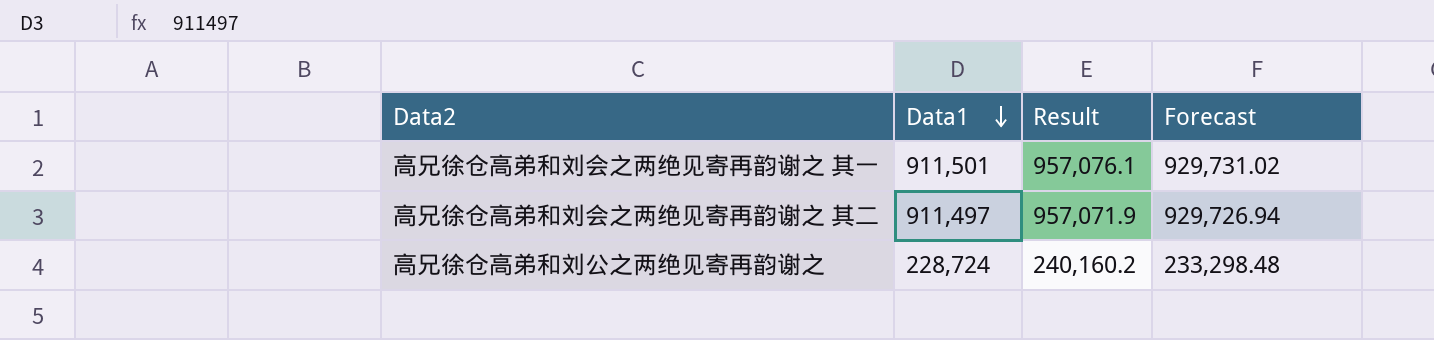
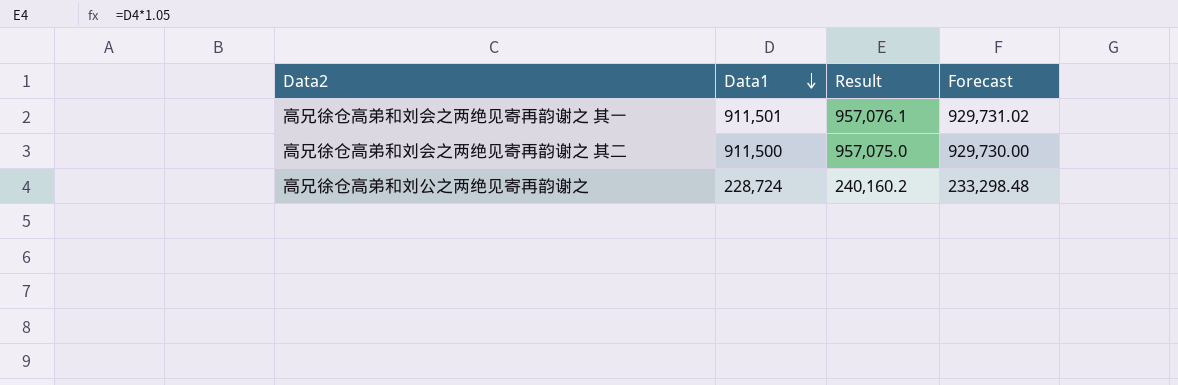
高兄徐仓高弟和刘会之两绝见寄再韵谢之 其二 | Data1: 911,497 -> 911,500
高兄徐仓高弟和刘会之两绝见寄再韵谢之 其二 | Result: 957,071.9 -> 957,075.0
高兄徐仓高弟和刘会之两绝见寄再韵谢之 其二 | Forecast: 929,726.94 -> 929,730.00

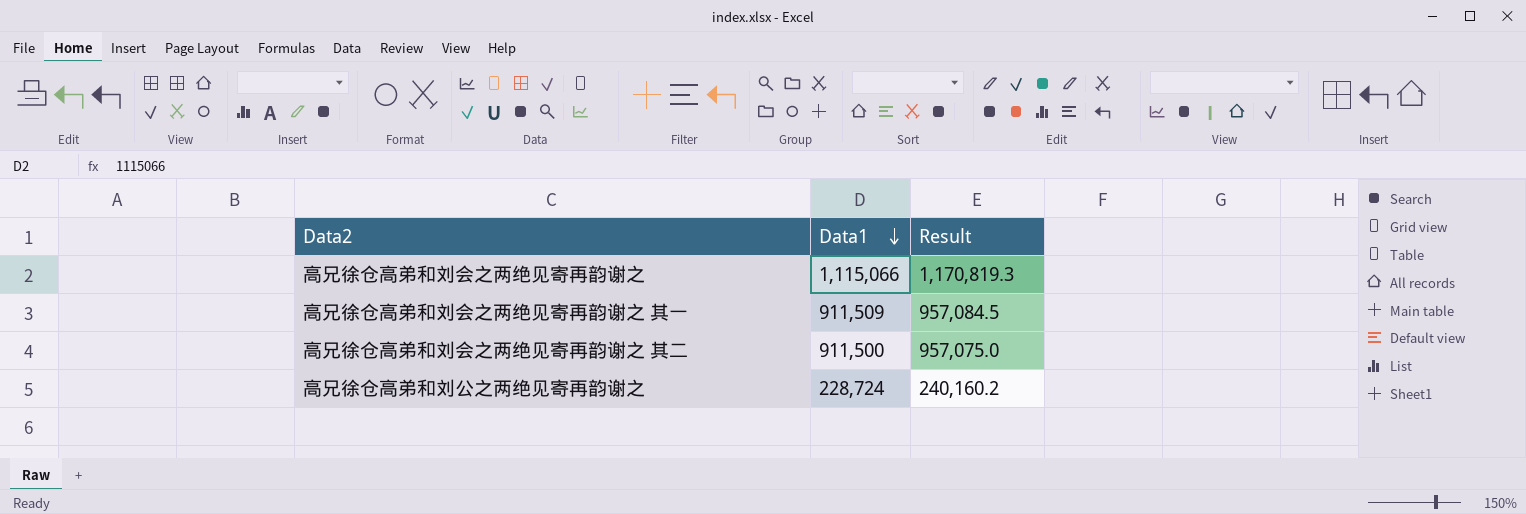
column Forecast | formula: [Data1] * 1.02 -> none
row 高兄徐仓高弟和刘会之两绝见寄再韵谢之: none -> 1,115,066 | 1,170,819.3
高兄徐仓高弟和刘会之两绝见寄再韵谢之 其一 | Data1: 911,501 -> 911,509
高兄徐仓高弟和刘会之两绝见寄再韵谢之 其一 | Result: 957,076.1 -> 957,084.5

